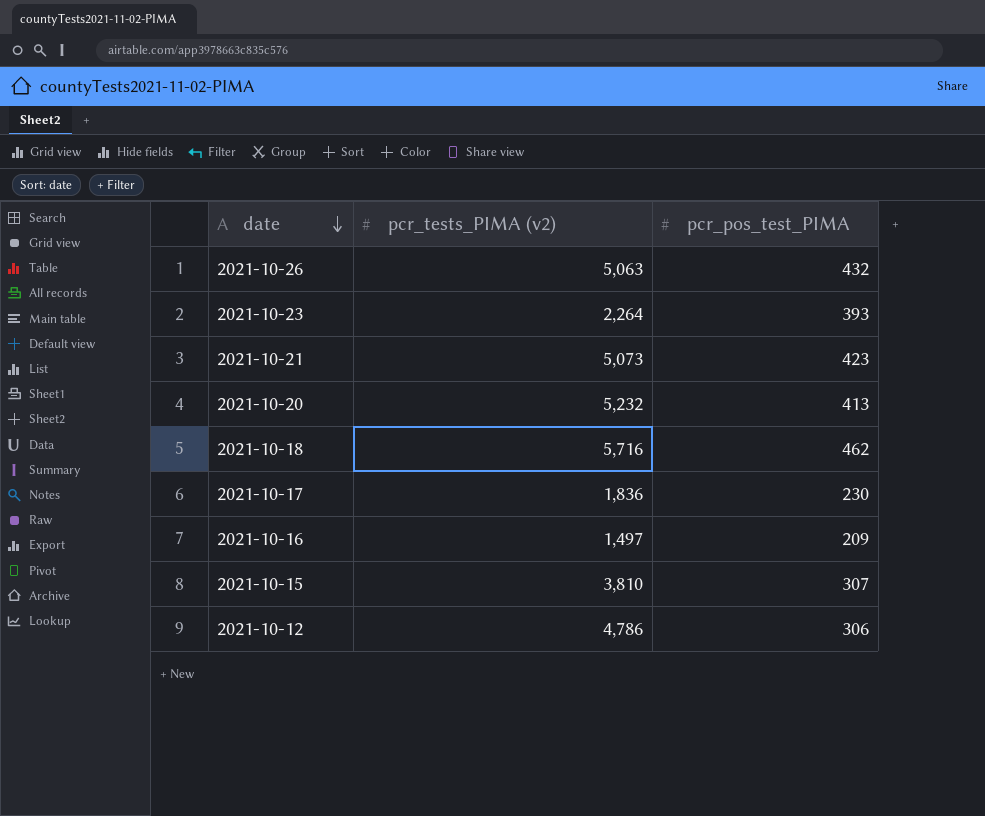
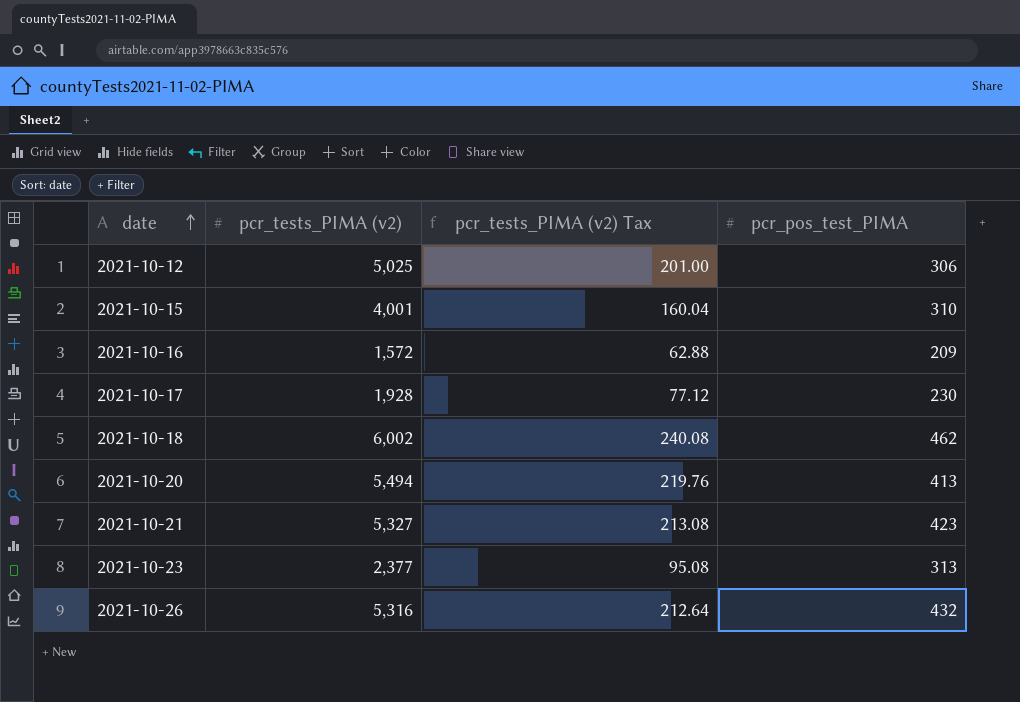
row order: date descending -> date ascending
column pcr_tests_PIMA (v2) Tax | formula: none -> [pcr_tests_PIMA (v2)] * 0.04
2021-10-12 | pcr_tests_PIMA (v2): 4,786 -> 5,025
2021-10-15 | pcr_tests_PIMA (v2): 3,810 -> 4,001
2021-10-15 | pcr_pos_test_PIMA: 307 -> 310
2021-10-16 | pcr_tests_PIMA (v2): 1,497 -> 1,572
2021-10-17 | pcr_tests_PIMA (v2): 1,836 -> 1,928
2021-10-18 | pcr_tests_PIMA (v2): 5,716 -> 6,002
2021-10-20 | pcr_tests_PIMA (v2): 5,232 -> 5,494
2021-10-21 | pcr_tests_PIMA (v2): 5,073 -> 5,327
2021-10-23 | pcr_tests_PIMA (v2): 2,264 -> 2,377
2021-10-23 | pcr_pos_test_PIMA: 393 -> 313
2021-10-26 | pcr_tests_PIMA (v2): 5,063 -> 5,316

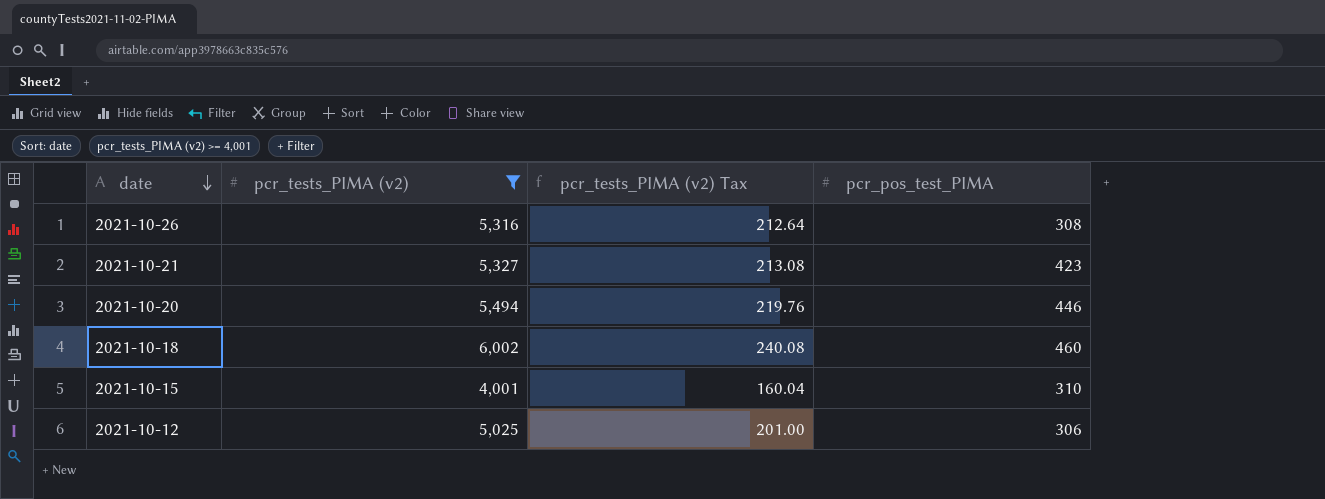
filter: none -> pcr_tests_PIMA (v2) >= 4,001
row order: date ascending -> date descending
2021-10-26 | pcr_pos_test_PIMA: 432 -> 308
2021-10-20 | pcr_pos_test_PIMA: 413 -> 446
2021-10-18 | pcr_pos_test_PIMA: 462 -> 460

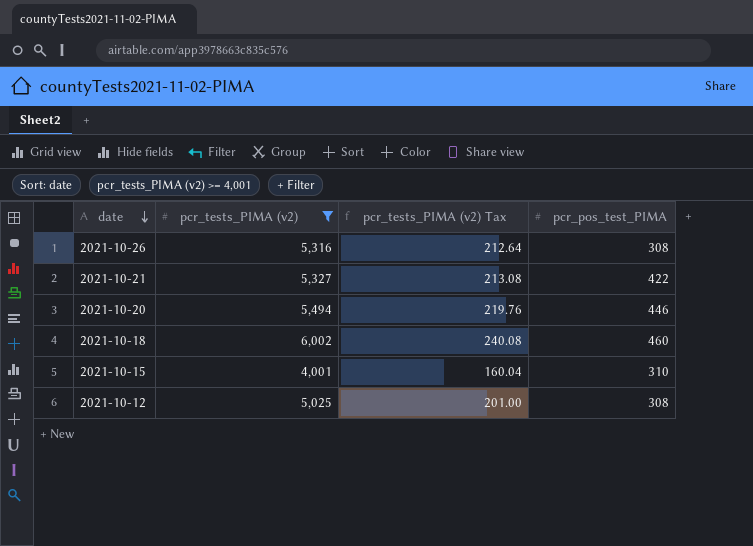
2021-10-21 | pcr_pos_test_PIMA: 423 -> 422
2021-10-12 | pcr_pos_test_PIMA: 306 -> 308

